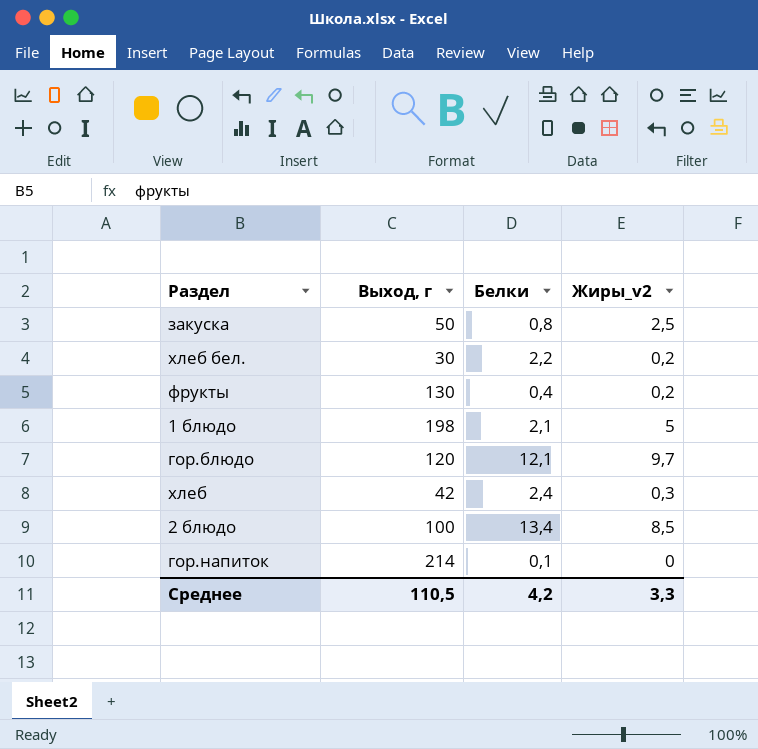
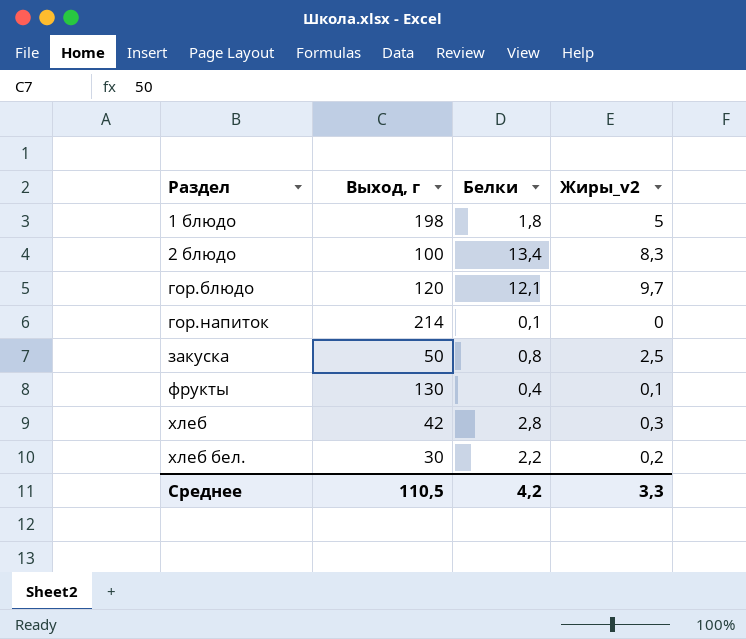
row order: none -> Раздел ascending
1 блюдо | Белки: 2,1 -> 1,8
2 блюдо | Жиры_v2: 8,5 -> 8,3
фрукты | Жиры_v2: 0,2 -> 0,1
хлеб | Белки: 2,4 -> 2,8

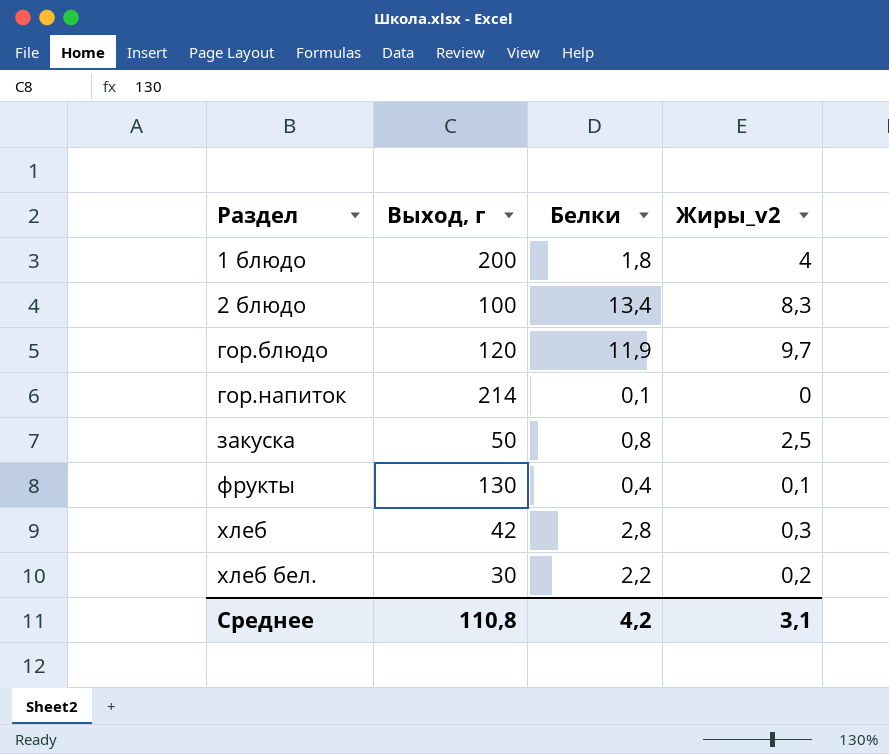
1 блюдо | Выход, г: 198 -> 200
1 блюдо | Жиры_v2: 5 -> 4
гор.блюдо | Белки: 12,1 -> 11,9
Среднее | Выход, г: 110,5 -> 110,8
Среднее | Жиры_v2: 3,3 -> 3,1

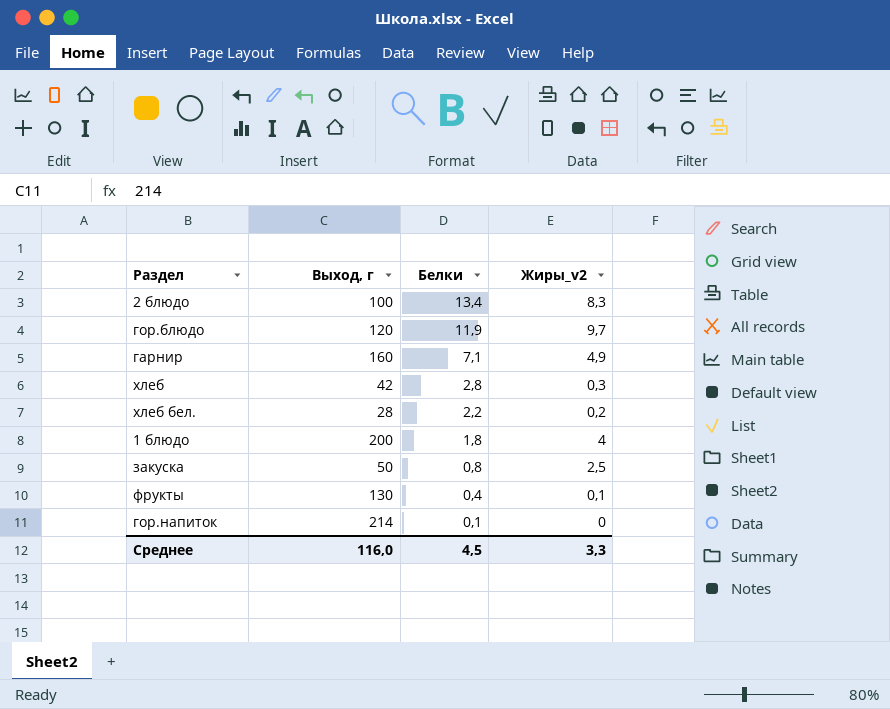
row order: Раздел ascending -> Белки descending
row гарнир: none -> 160 | 7,1 | 4,9
хлеб бел. | Выход, г: 30 -> 28
Среднее | Выход, г: 110,8 -> 116,0
Среднее | Белки: 4,2 -> 4,5
Среднее | Жиры_v2: 3,1 -> 3,3

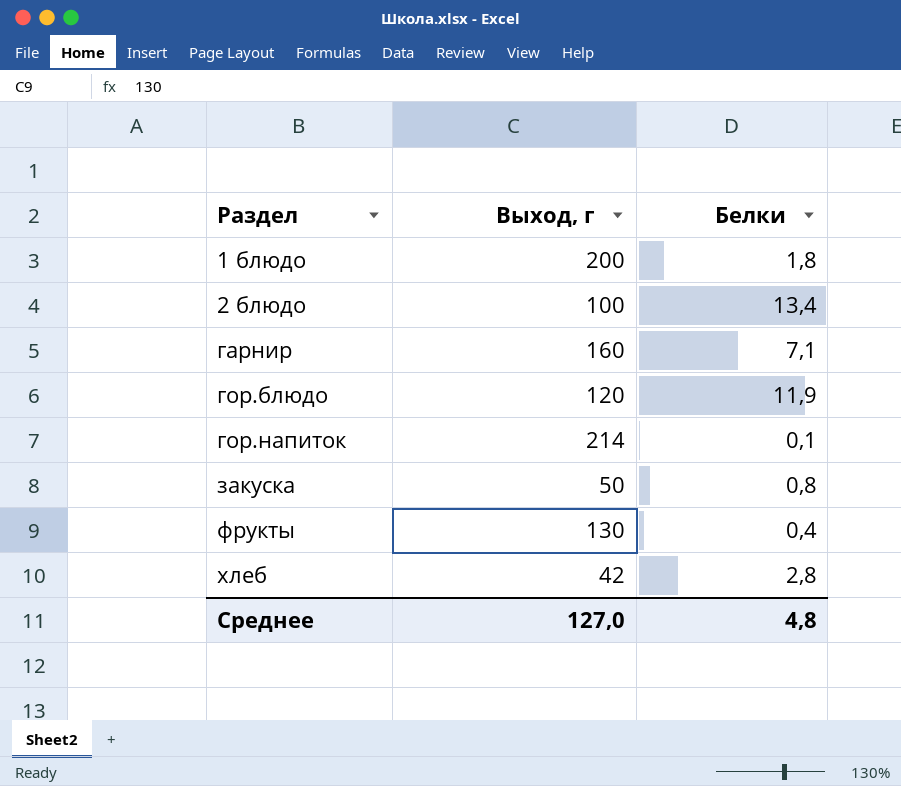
row order: Белки descending -> Раздел ascending
column Жиры_v2 | position: 4 -> none
row хлеб бел.: 28 | 2,2 | 0,2 -> none
Среднее | Выход, г: 116,0 -> 127,0
Среднее | Белки: 4,5 -> 4,8

